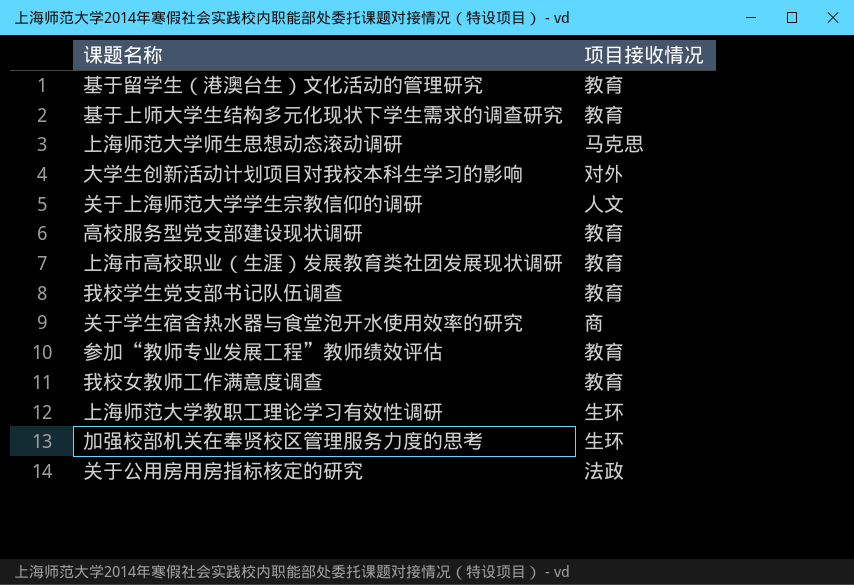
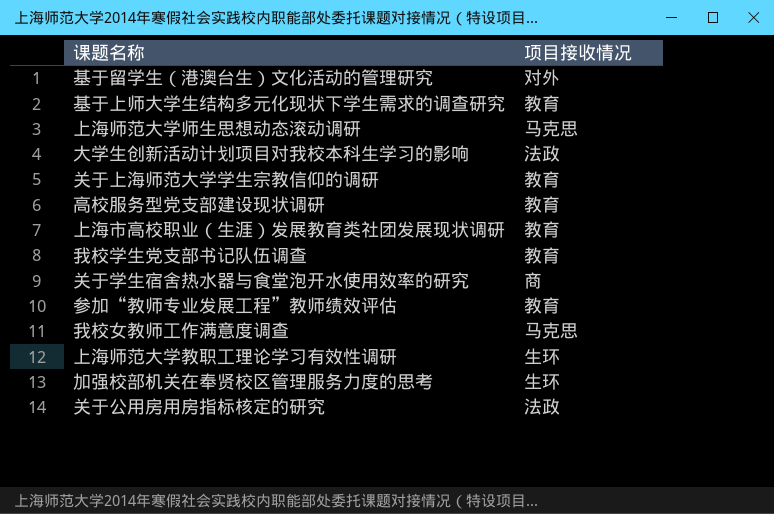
基于留学生（港澳台生）文化活动的管理研究 | 项目接收情况: 教育 -> 对外
大学生创新活动计划项目对我校本科生学习的影响 | 项目接收情况: 对外 -> 法政
关于上海师范大学学生宗教信仰的调研 | 项目接收情况: 人文 -> 教育
我校女教师工作满意度调查 | 项目接收情况: 教育 -> 马克思

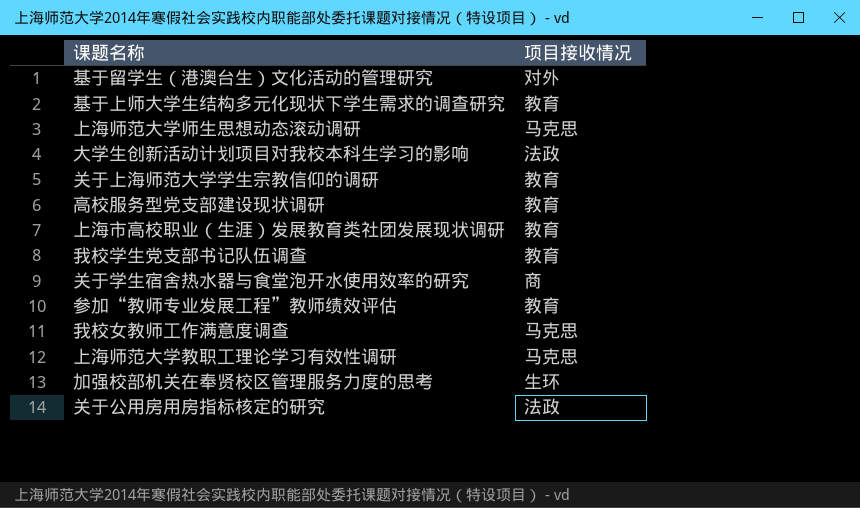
上海师范大学教职工理论学习有效性调研 | 项目接收情况: 生环 -> 马克思

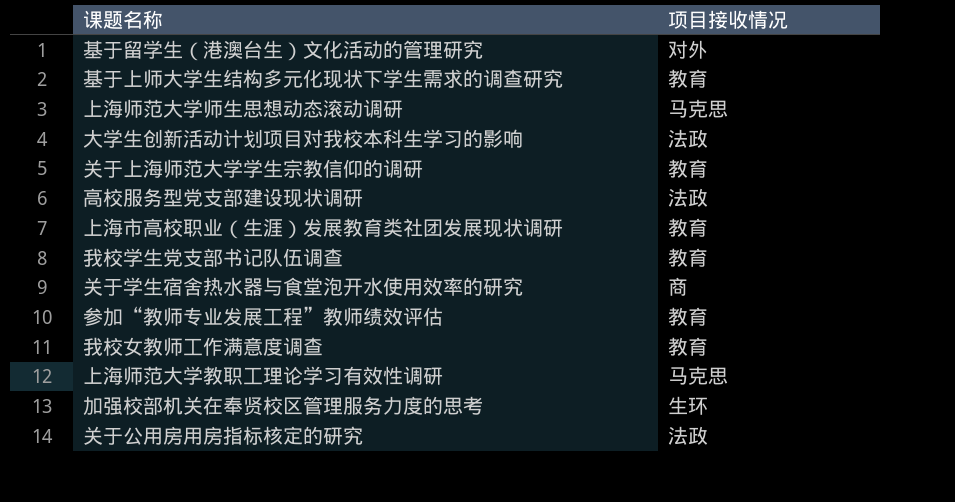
高校服务型党支部建设现状调研 | 项目接收情况: 教育 -> 法政
我校女教师工作满意度调查 | 项目接收情况: 马克思 -> 教育

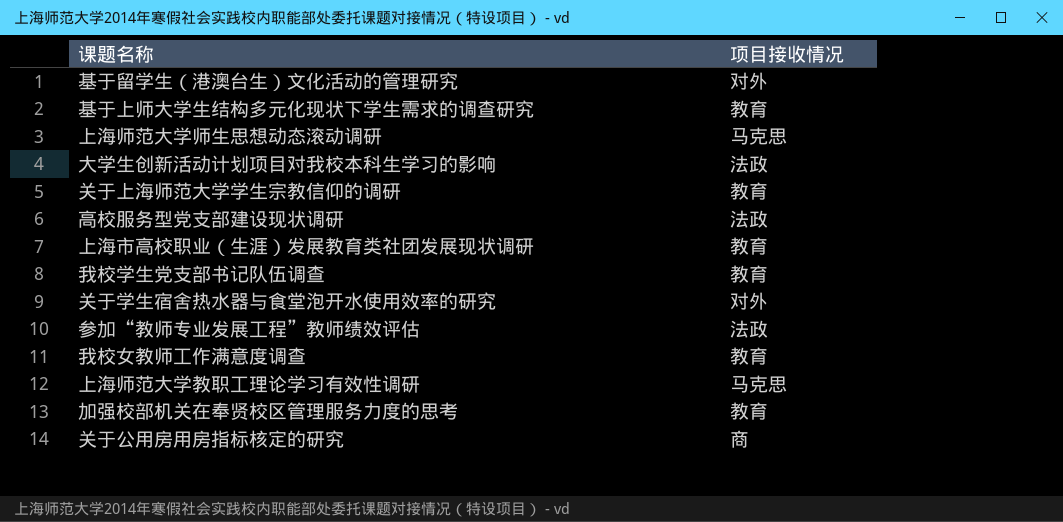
关于学生宿舍热水器与食堂泡开水使用效率的研究 | 项目接收情况: 商 -> 对外
参加“教师专业发展工程”教师绩效评估 | 项目接收情况: 教育 -> 法政
加强校部机关在奉贤校区管理服务力度的思考 | 项目接收情况: 生环 -> 教育
关于公用房用房指标核定的研究 | 项目接收情况: 法政 -> 商

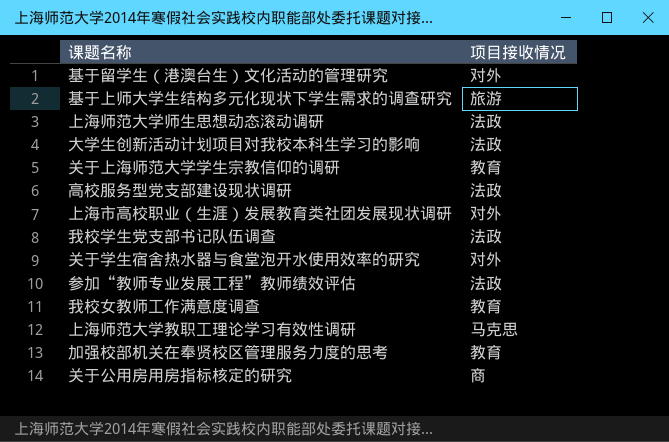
基于上师大学生结构多元化现状下学生需求的调查研究 | 项目接收情况: 教育 -> 旅游
上海师范大学师生思想动态滚动调研 | 项目接收情况: 马克思 -> 法政
上海市高校职业（生涯）发展教育类社团发展现状调研 | 项目接收情况: 教育 -> 对外
我校学生党支部书记队伍调查 | 项目接收情况: 教育 -> 法政

